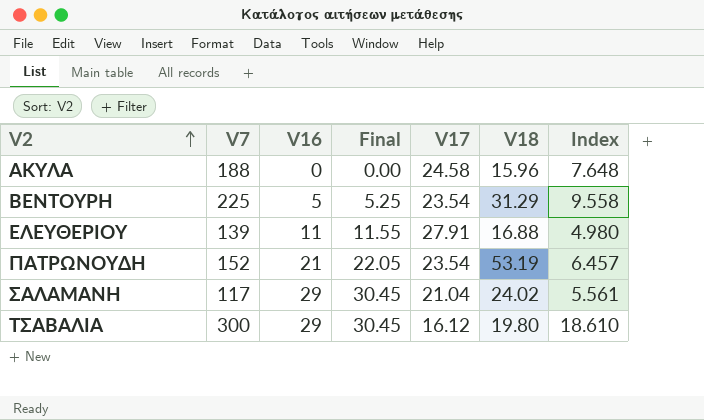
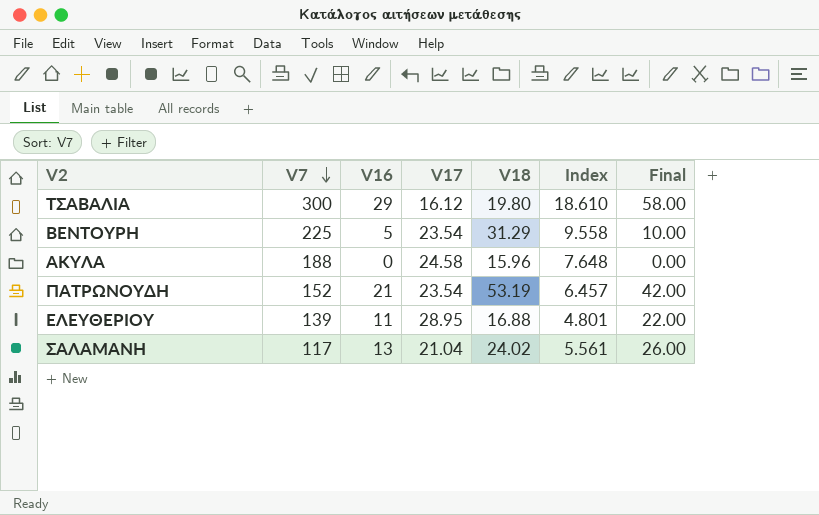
row order: V2 ascending -> V7 descending
column Final | formula: [V16] * 1.05 -> [V16] * 2
column Final | position: 4 -> 7
ΕΛΕΥΘΕΡΙΟΥ | V17: 27.91 -> 28.95
ΕΛΕΥΘΕΡΙΟΥ | Index: 4.980 -> 4.801
ΣΑΛΑΜΑΝΗ | V16: 29 -> 13

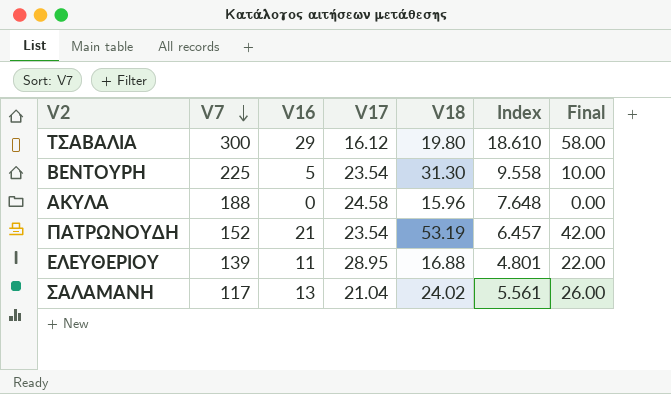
ΒΕΝΤΟΥΡΗ | V18: 31.29 -> 31.30

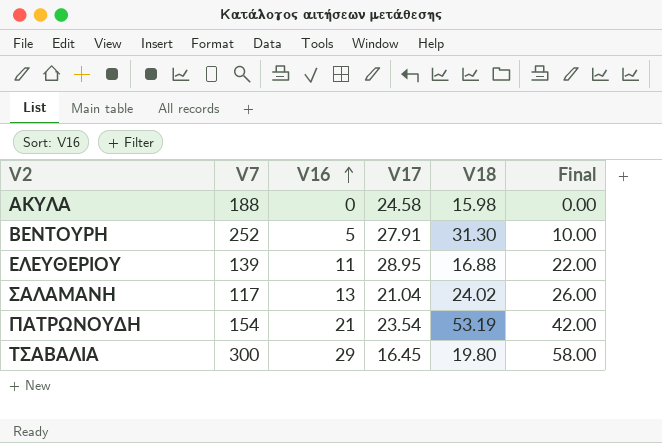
row order: V7 descending -> V16 ascending
column Index | formula: [V7] / [V17] -> none
ΑΚΥΛΑ | V18: 15.96 -> 15.98
ΒΕΝΤΟΥΡΗ | V7: 225 -> 252
ΒΕΝΤΟΥΡΗ | V17: 23.54 -> 27.91
ΠΑΤΡΩΝΟΥΔΗ | V7: 152 -> 154
ΤΣΑΒΑΛΙΑ | V17: 16.12 -> 16.45

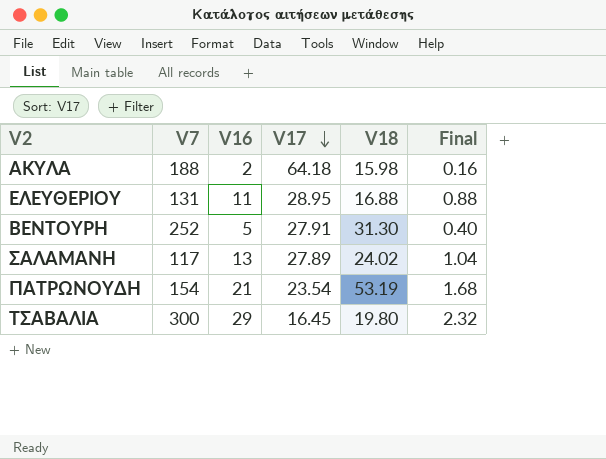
row order: V16 ascending -> V17 descending
column Final | formula: [V16] * 2 -> [V16] * 0.08
ΑΚΥΛΑ | V16: 0 -> 2
ΑΚΥΛΑ | V17: 24.58 -> 64.18
ΕΛΕΥΘΕΡΙΟΥ | V7: 139 -> 131
ΣΑΛΑΜΑΝΗ | V17: 21.04 -> 27.89

